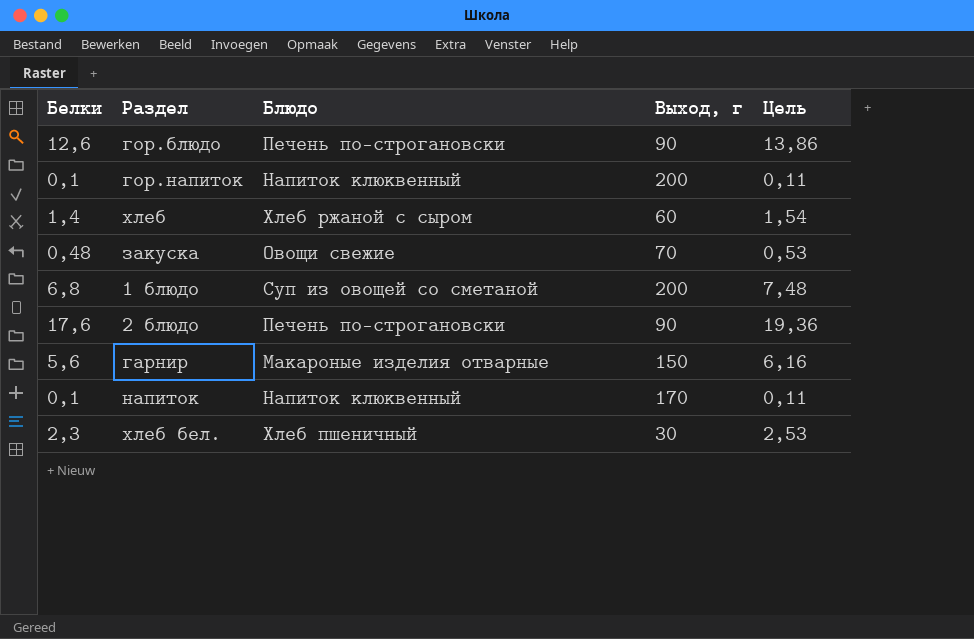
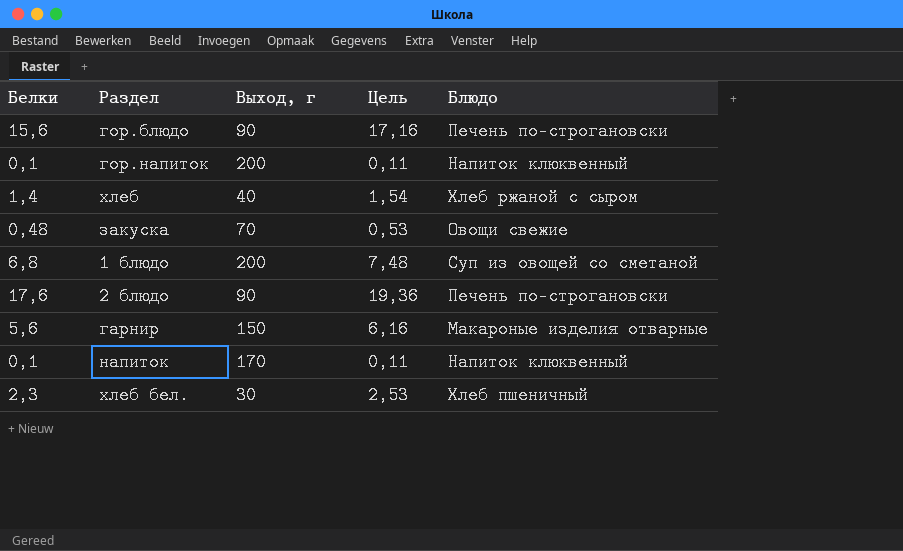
column Блюдо | position: 3 -> 5
гор.блюдо | Белки: 12,6 -> 15,6
гор.блюдо | Цель: 13,86 -> 17,16
хлеб | Выход, г: 60 -> 40

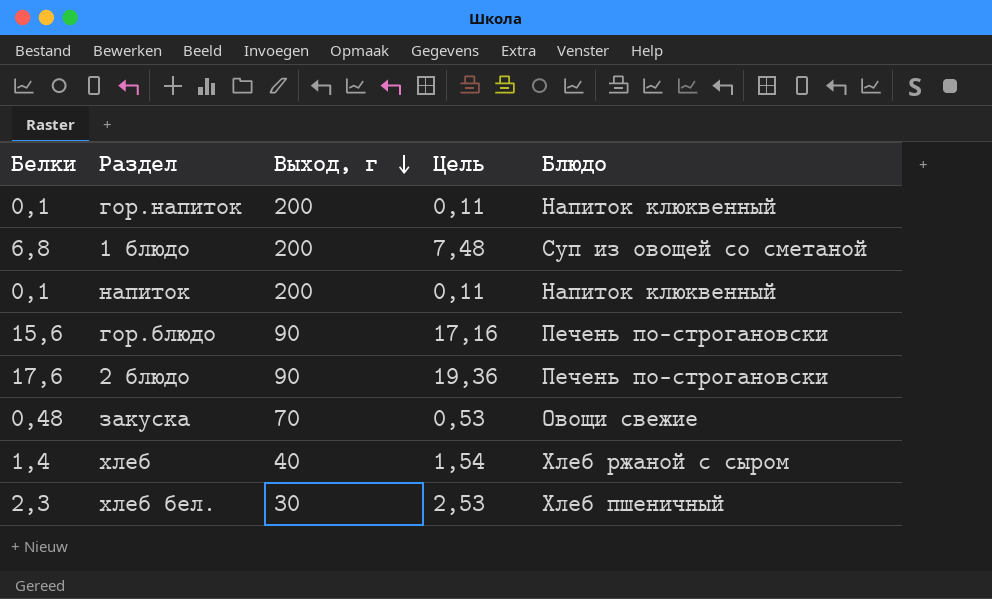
row order: none -> Выход, г descending
row гарнир: 5,6 | 150 | 6,16 | Макароные изделия отварные -> none
напиток | Выход, г: 170 -> 200

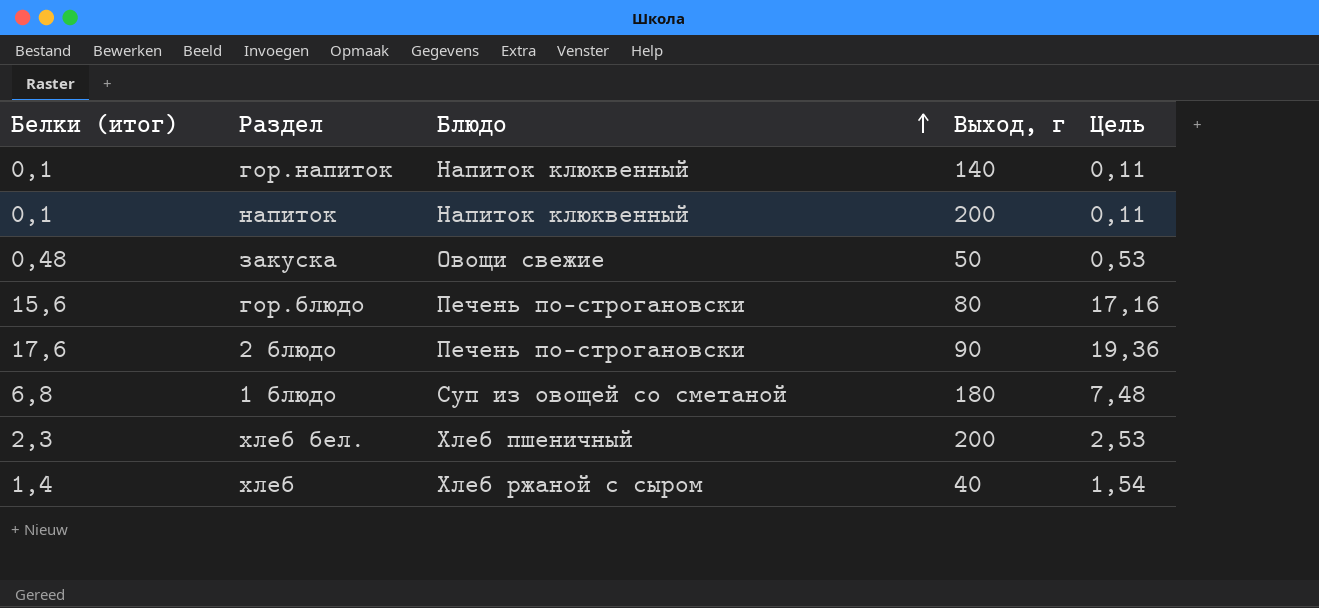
row order: Выход, г descending -> Блюдо ascending
column name: Белки -> Белки (итог)
column Блюдо | position: 5 -> 3
гор.напиток | Выход, г: 200 -> 140
закуска | Выход, г: 70 -> 50
гор.блюдо | Выход, г: 90 -> 80
1 блюдо | Выход, г: 200 -> 180
хлеб бел. | Выход, г: 30 -> 200

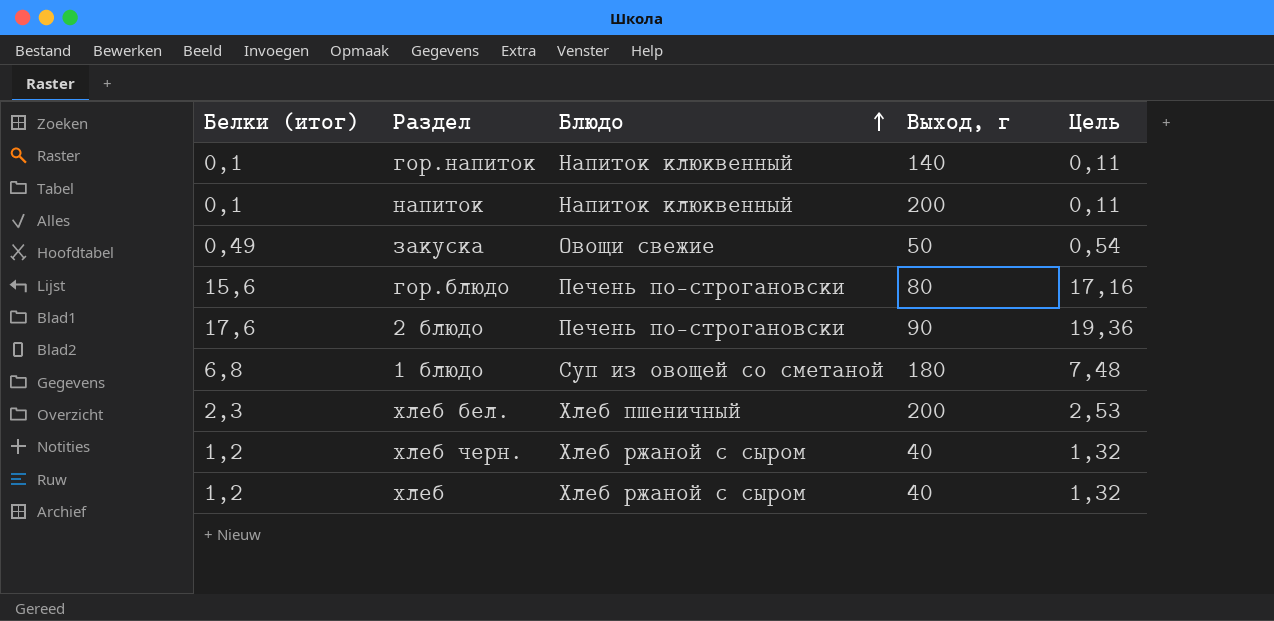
закуска | Белки (итог): 0,48 -> 0,49
закуска | Цель: 0,53 -> 0,54
row хлеб черн.: none -> 1,2 | Хлеб ржаной с сыром | 40 | 1,32
хлеб | Белки (итог): 1,4 -> 1,2
хлеб | Цель: 1,54 -> 1,32

